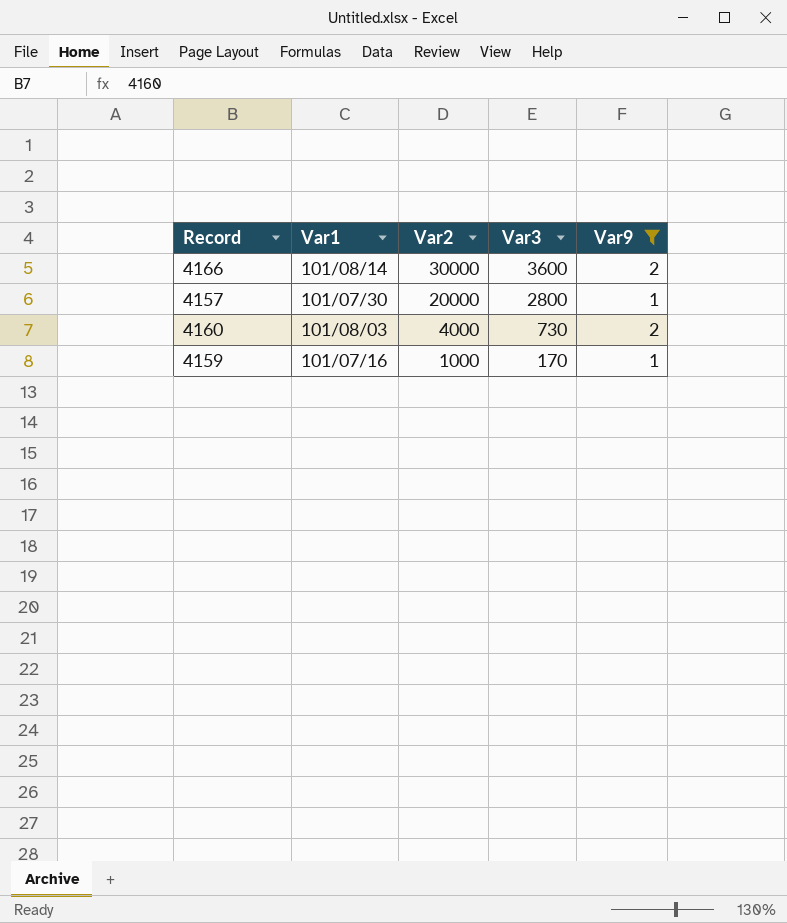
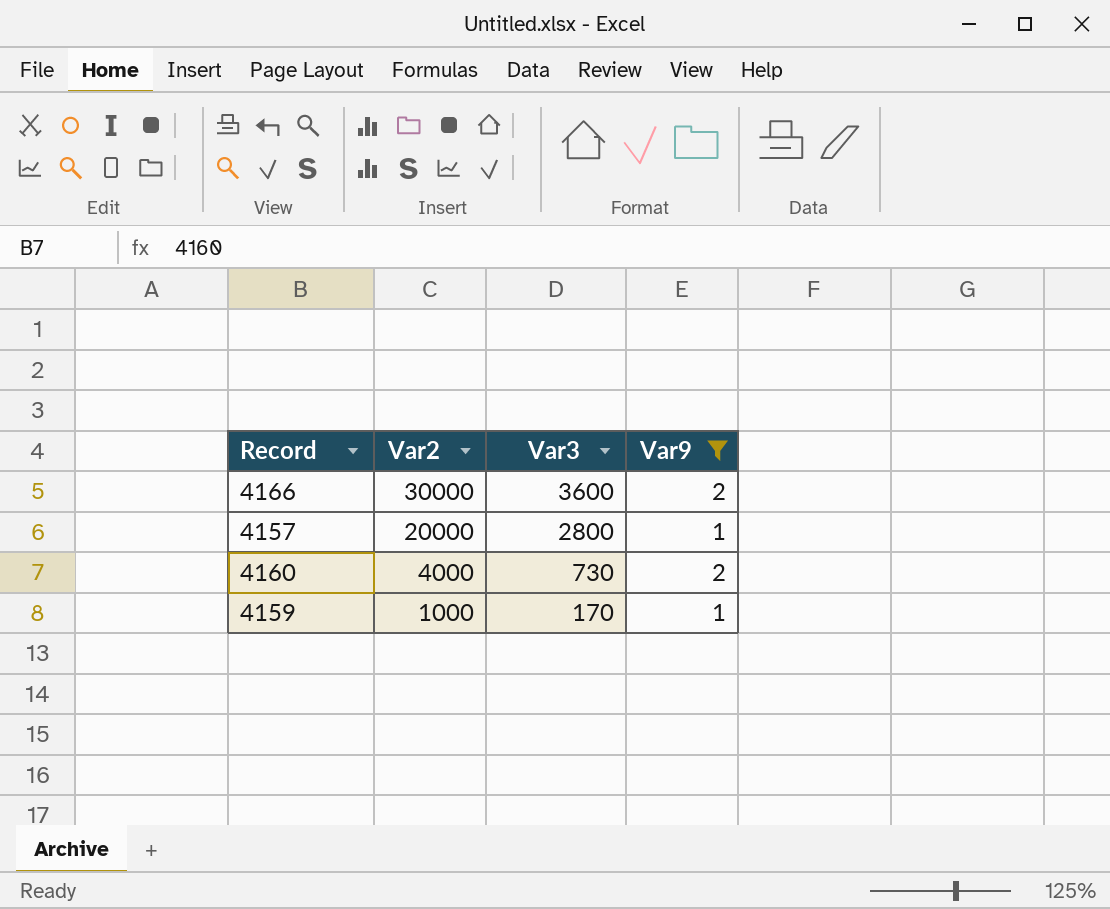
column Var1 | position: 2 -> none

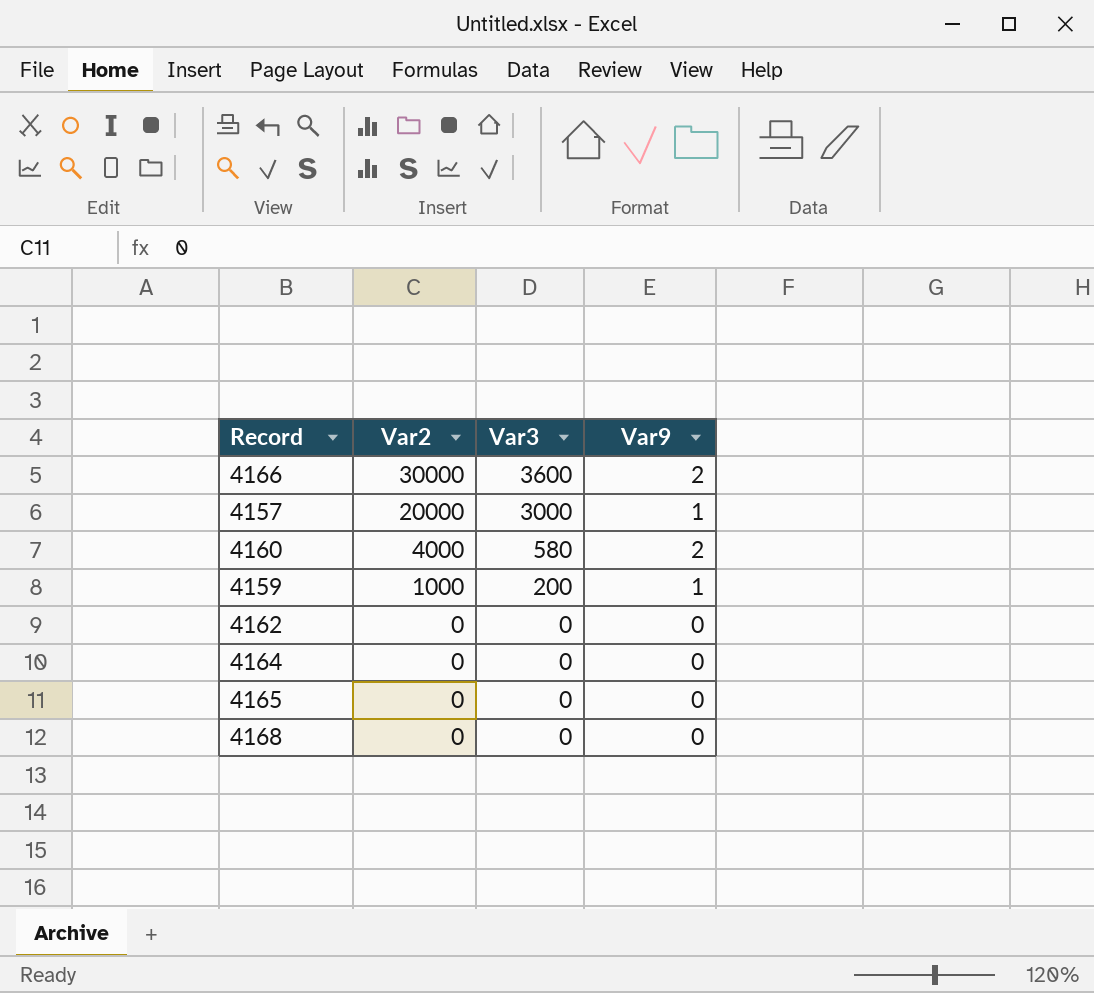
filter: Var9 != 0 -> none
4157 | Var3: 2800 -> 3000
4160 | Var3: 730 -> 580
4159 | Var3: 170 -> 200

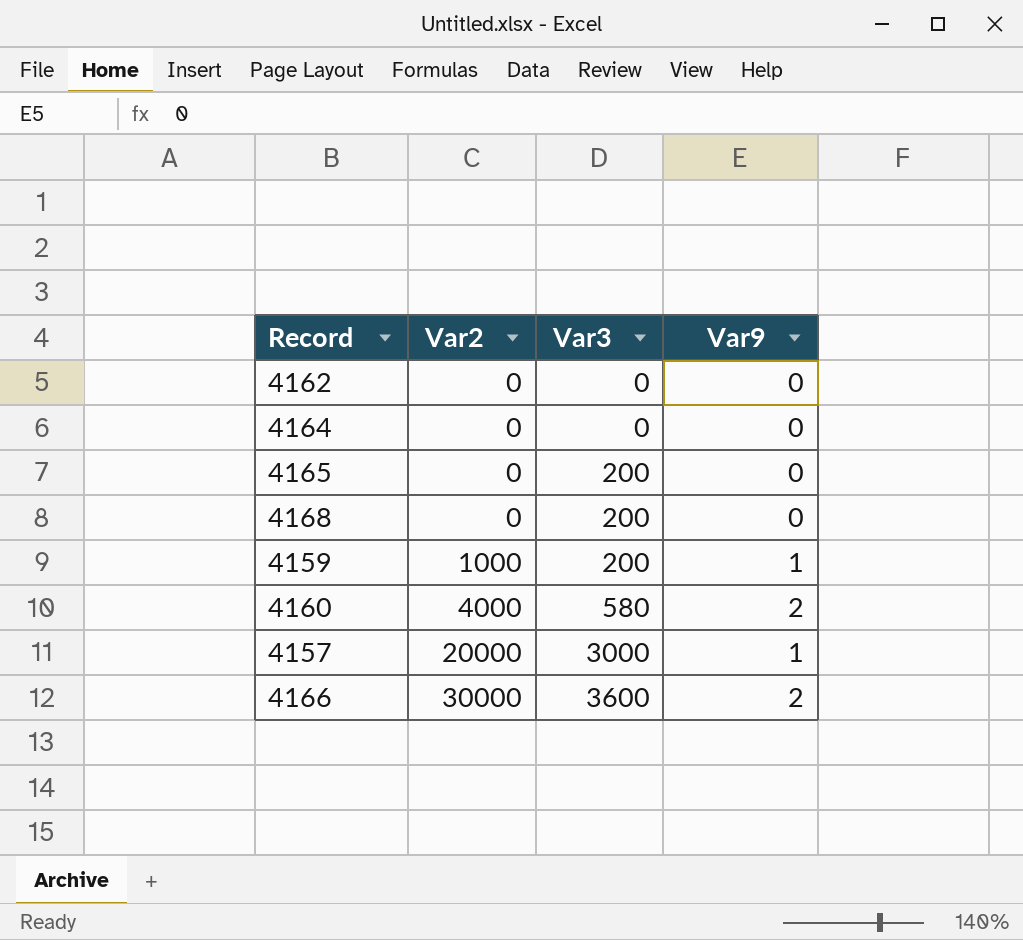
row order: Var2 descending -> Var2 ascending
4165 | Var3: 0 -> 200
4168 | Var3: 0 -> 200

